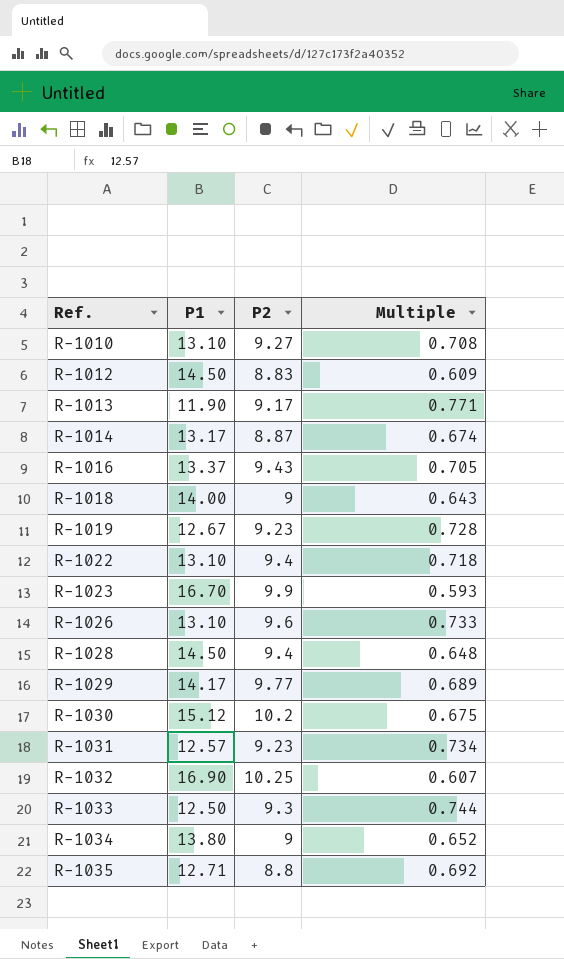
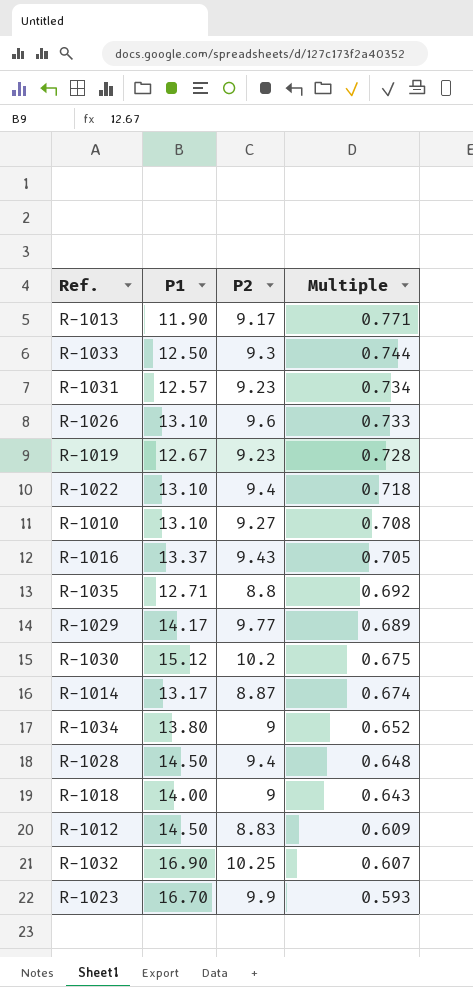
row order: Ref. ascending -> Multiple descending

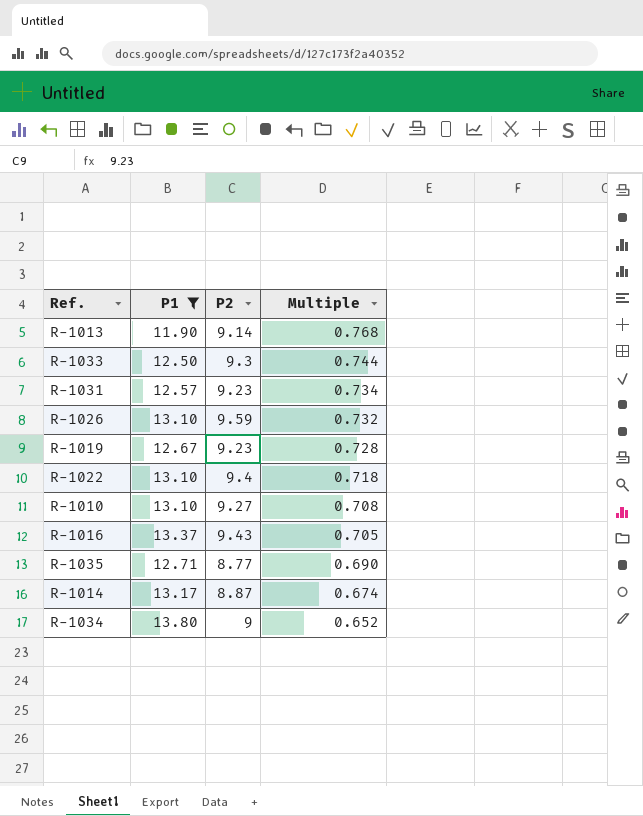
filter: none -> P1 <= 13.80
R-1013 | P2: 9.17 -> 9.14
R-1013 | Multiple: 0.771 -> 0.768
R-1026 | P2: 9.6 -> 9.59
R-1026 | Multiple: 0.733 -> 0.732
R-1035 | P2: 8.8 -> 8.77
R-1035 | Multiple: 0.692 -> 0.690

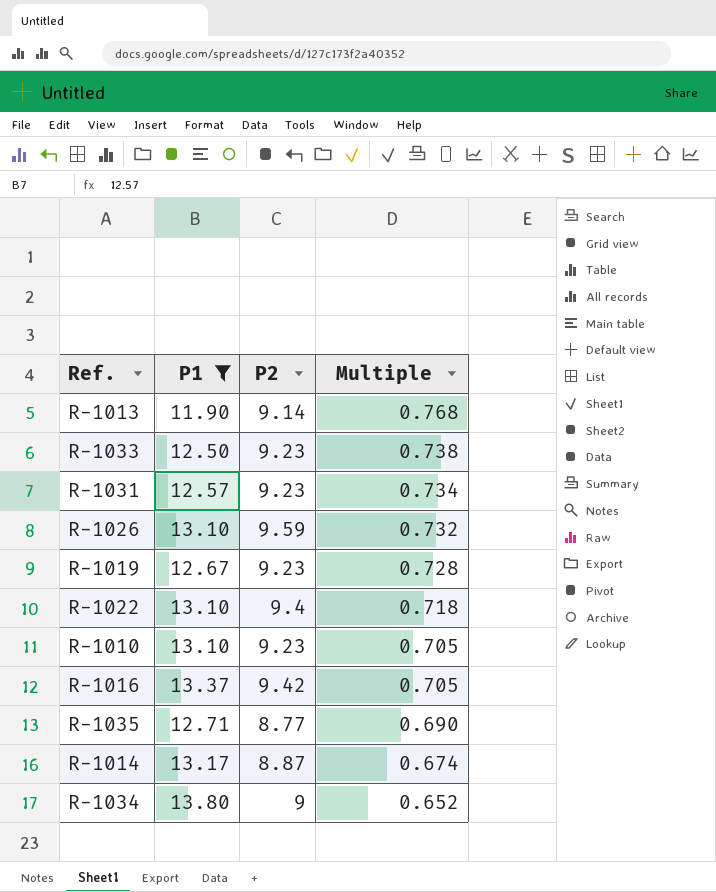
R-1033 | P2: 9.3 -> 9.23
R-1033 | Multiple: 0.744 -> 0.738
R-1010 | P2: 9.27 -> 9.23
R-1010 | Multiple: 0.708 -> 0.705
R-1016 | P2: 9.43 -> 9.42

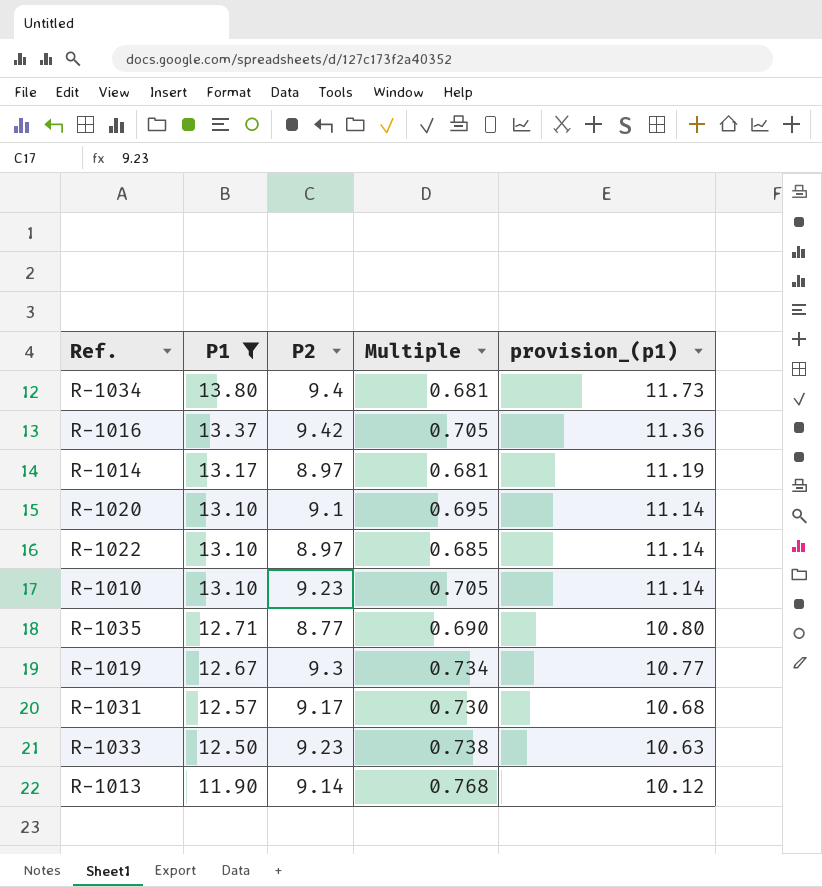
row order: Multiple descending -> P1 descending
column provision_(p1) | formula: none -> [P1] * 0.85
row R-1026: 13.10 | 9.59 | 0.732 -> none
R-1034 | P2: 9 -> 9.4
R-1034 | Multiple: 0.652 -> 0.681
R-1014 | P2: 8.87 -> 8.97
R-1014 | Multiple: 0.674 -> 0.681
row R-1020: none -> 13.10 | 9.1 | 0.695 | 11.14
R-1022 | P2: 9.4 -> 8.97
R-1022 | Multiple: 0.718 -> 0.685
R-1019 | P2: 9.23 -> 9.3
R-1019 | Multiple: 0.728 -> 0.734
R-1031 | P2: 9.23 -> 9.17
R-1031 | Multiple: 0.734 -> 0.730

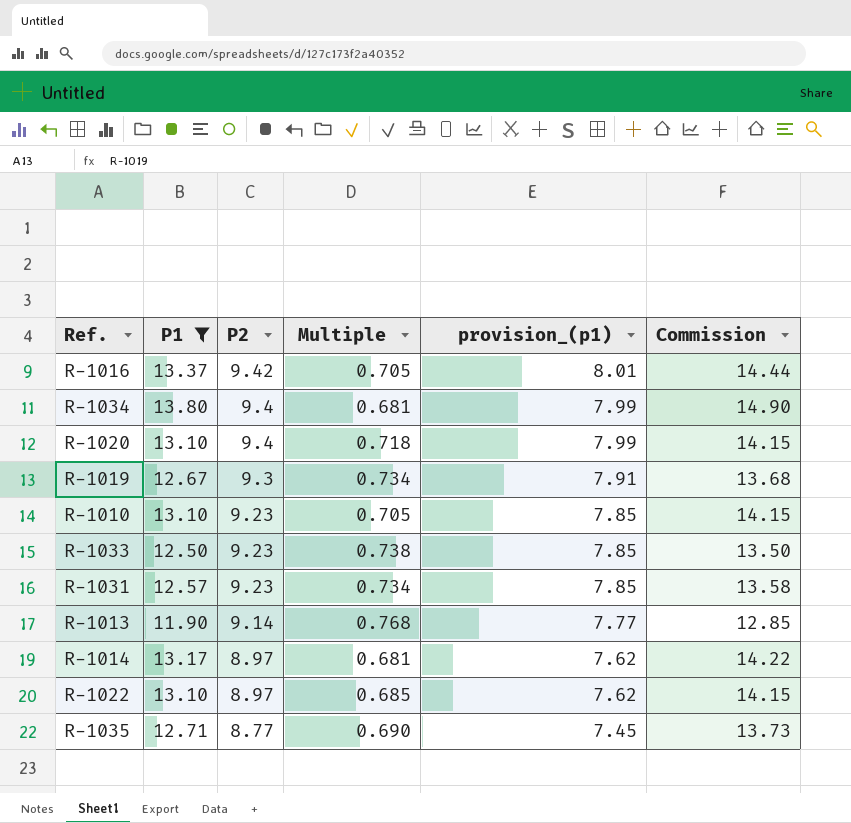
row order: P1 descending -> P2 descending
column provision_(p1) | formula: [P1] * 0.85 -> [P2] * 0.85
column Commission | formula: none -> [P1] * 1.08
R-1020 | P2: 9.1 -> 9.4
R-1020 | Multiple: 0.695 -> 0.718
R-1031 | P2: 9.17 -> 9.23
R-1031 | Multiple: 0.730 -> 0.734

